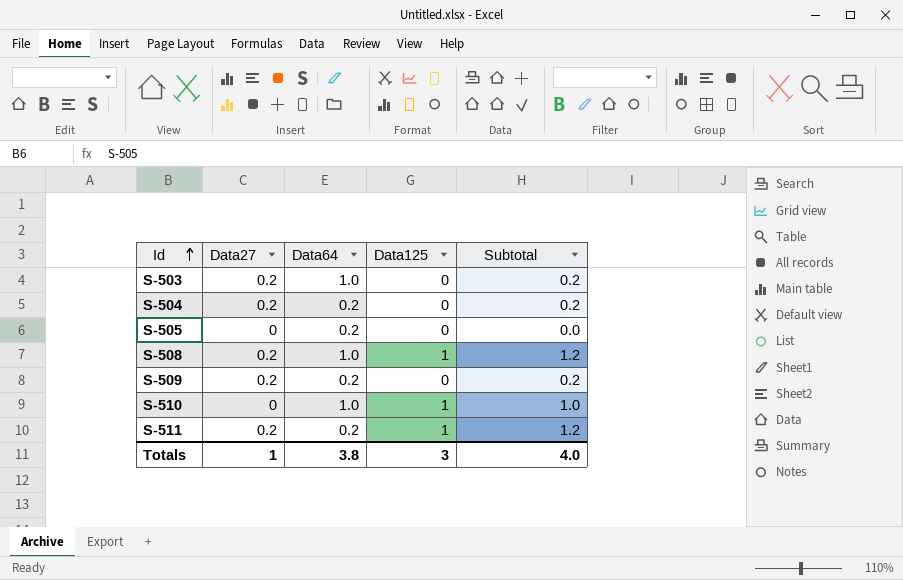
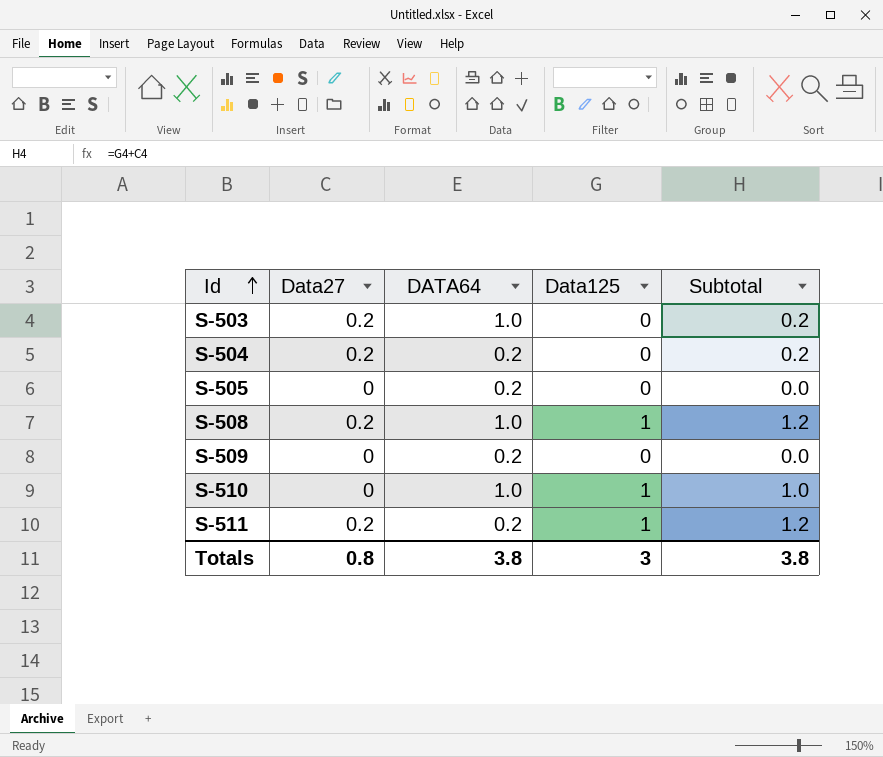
column name: Data64 -> DATA64
S-509 | Data27: 0.2 -> 0
S-509 | Subtotal: 0.2 -> 0.0
Totals | Data27: 1 -> 0.8
Totals | Subtotal: 4.0 -> 3.8

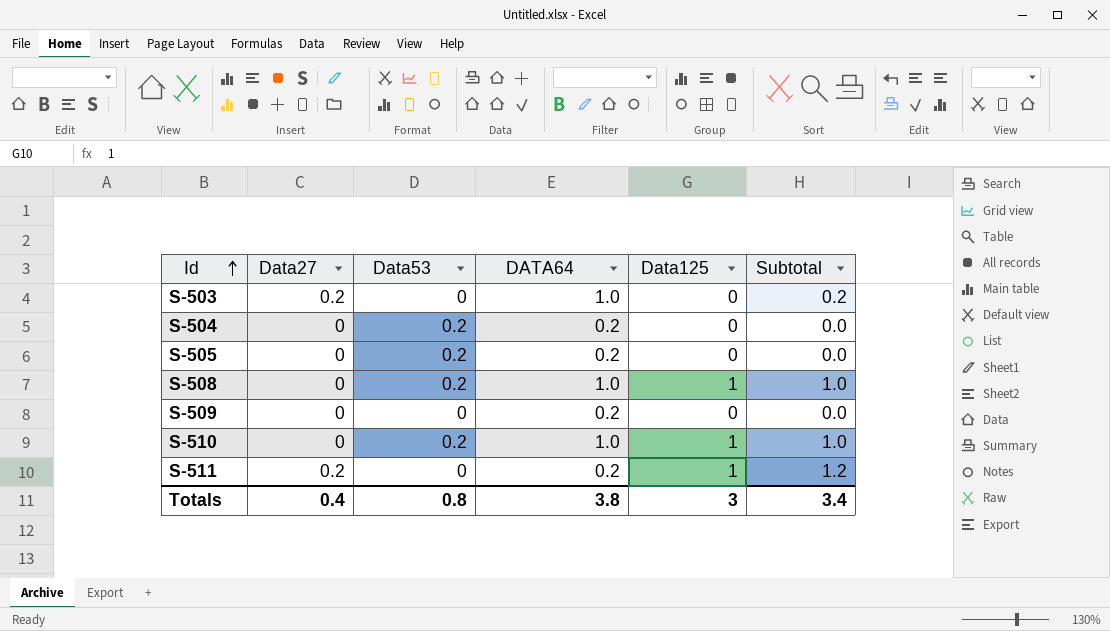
column Data53 | position: none -> 3
S-504 | Data27: 0.2 -> 0
S-504 | Subtotal: 0.2 -> 0.0
S-508 | Data27: 0.2 -> 0
S-508 | Subtotal: 1.2 -> 1.0
Totals | Data27: 0.8 -> 0.4
Totals | Subtotal: 3.8 -> 3.4

